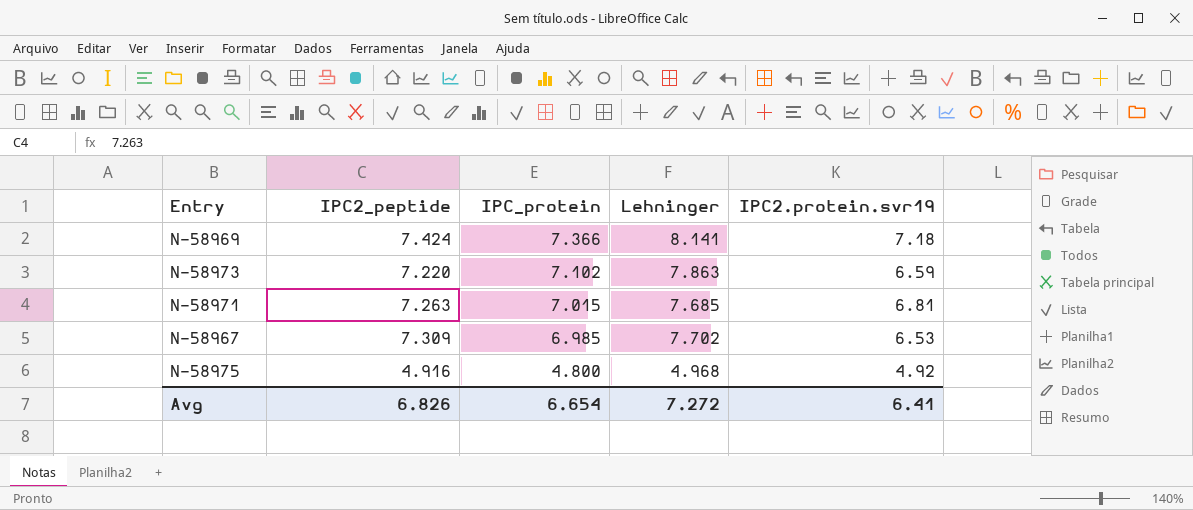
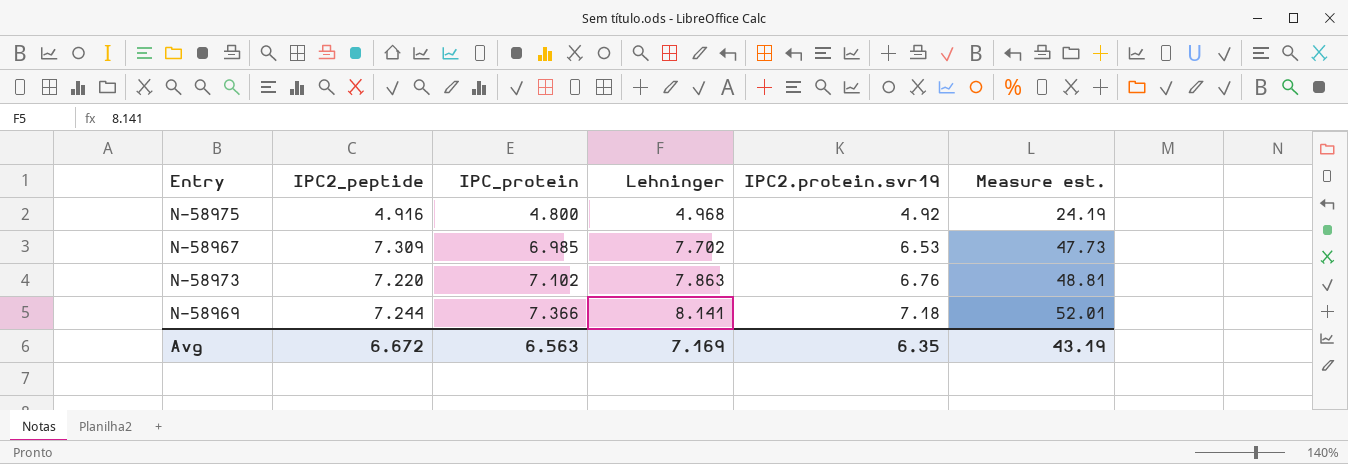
row order: IPC_protein descending -> IPC_protein ascending
column Measure est. | formula: none -> [IPC2_peptide] * [IPC2.protein.svr19]
row N-58971: 7.263 | 7.015 | 7.685 | 6.81 -> none
N-58973 | IPC2.protein.svr19: 6.59 -> 6.76
N-58969 | IPC2_peptide: 7.424 -> 7.244
Avg | IPC2_peptide: 6.826 -> 6.672
Avg | IPC_protein: 6.654 -> 6.563
Avg | Lehninger: 7.272 -> 7.169
Avg | IPC2.protein.svr19: 6.41 -> 6.35

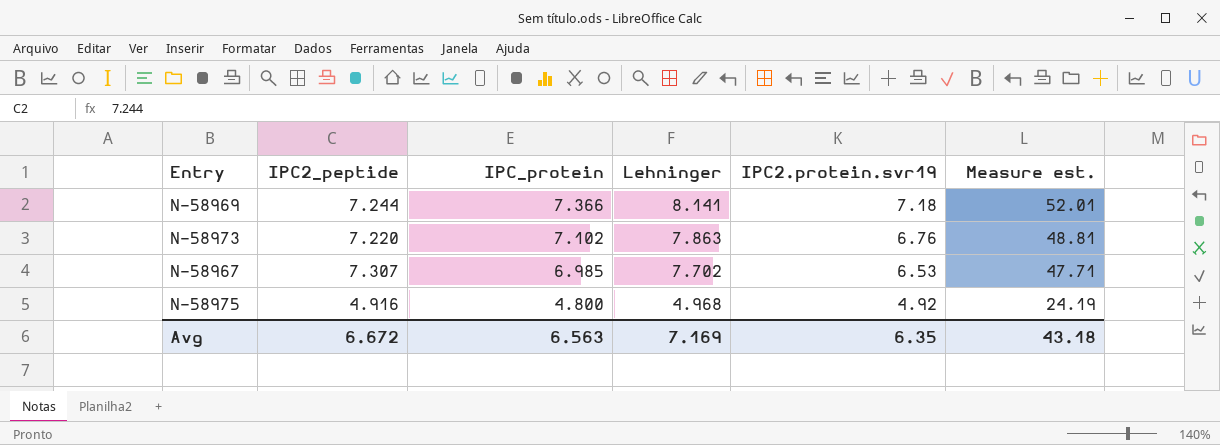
row order: IPC_protein ascending -> IPC_protein descending
N-58967 | IPC2_peptide: 7.309 -> 7.307
N-58967 | Measure est.: 47.73 -> 47.71
Avg | Measure est.: 43.19 -> 43.18

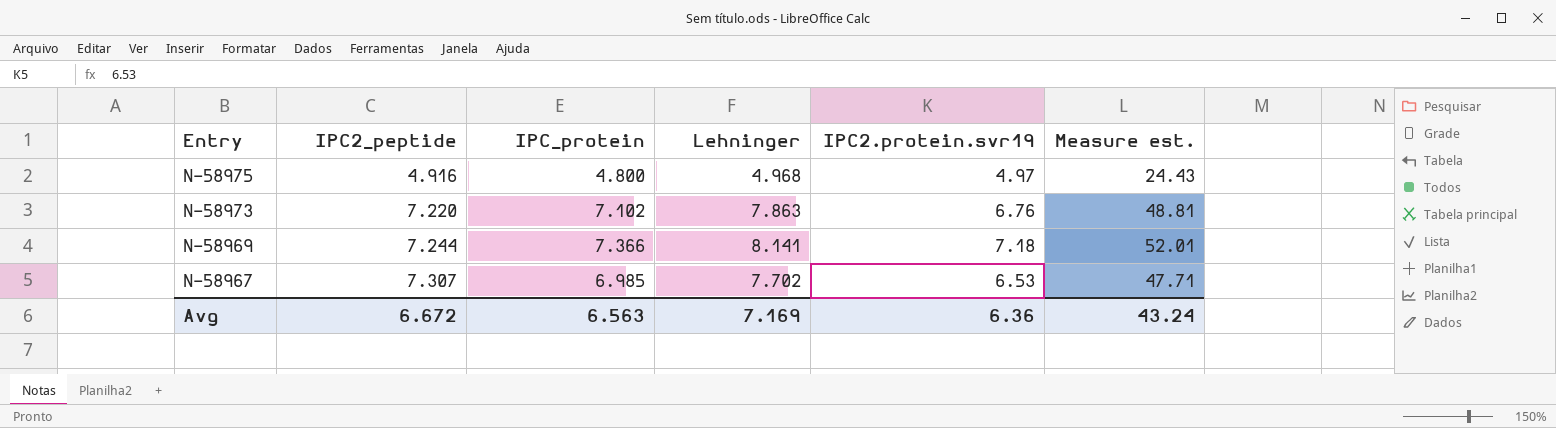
row order: IPC_protein descending -> Entry descending
N-58975 | IPC2.protein.svr19: 4.92 -> 4.97
N-58975 | Measure est.: 24.19 -> 24.43
Avg | IPC2.protein.svr19: 6.35 -> 6.36
Avg | Measure est.: 43.18 -> 43.24

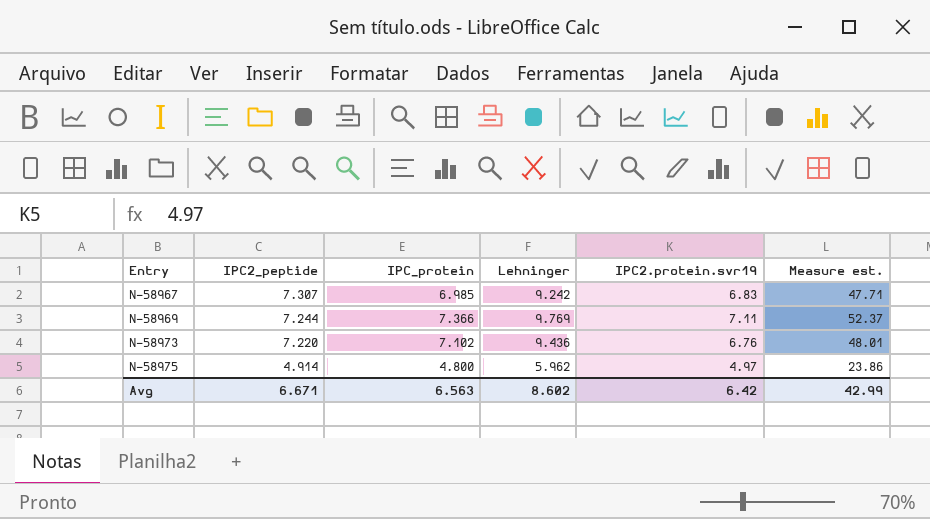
row order: Entry descending -> Entry ascending
column Measure est. | formula: [IPC2_peptide] * [IPC2.protein.svr19] -> [IPC_protein] * [IPC2.protein.svr19]
N-58967 | Lehninger: 7.702 -> 9.242
N-58967 | IPC2.protein.svr19: 6.53 -> 6.83
N-58969 | Lehninger: 8.141 -> 9.769
N-58969 | IPC2.protein.svr19: 7.18 -> 7.11
N-58973 | Lehninger: 7.863 -> 9.436
N-58975 | IPC2_peptide: 4.916 -> 4.914
N-58975 | Lehninger: 4.968 -> 5.962
Avg | IPC2_peptide: 6.672 -> 6.671
Avg | Lehninger: 7.169 -> 8.602
Avg | IPC2.protein.svr19: 6.36 -> 6.42
Avg | Measure est.: 43.24 -> 42.99

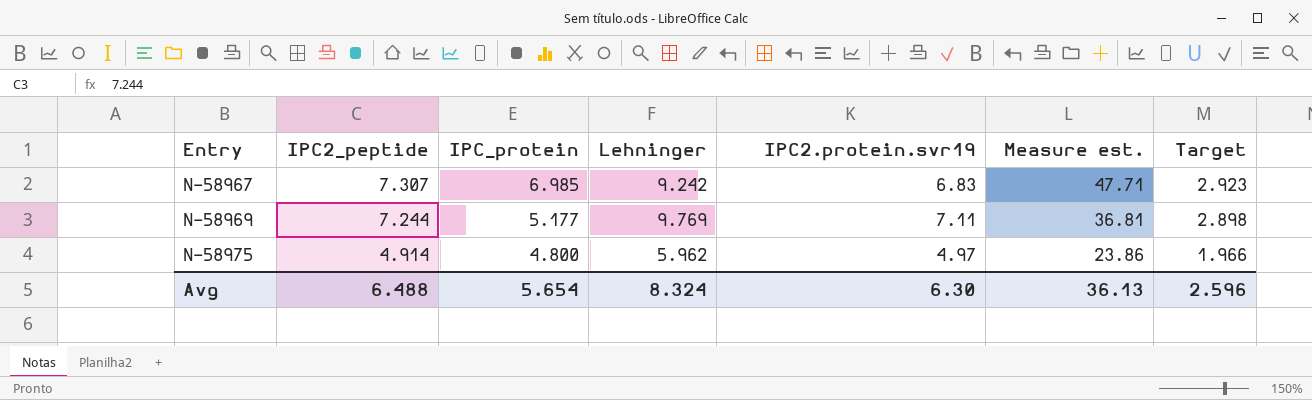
column Target | formula: none -> [IPC2_peptide] * 0.4
row N-58973: 7.220 | 7.102 | 9.436 | 6.76 | 48.01 -> none
N-58969 | IPC_protein: 7.366 -> 5.177
N-58969 | Measure est.: 52.37 -> 36.81
Avg | IPC2_peptide: 6.671 -> 6.488
Avg | IPC_protein: 6.563 -> 5.654
Avg | Lehninger: 8.602 -> 8.324
Avg | IPC2.protein.svr19: 6.42 -> 6.30
Avg | Measure est.: 42.99 -> 36.13

